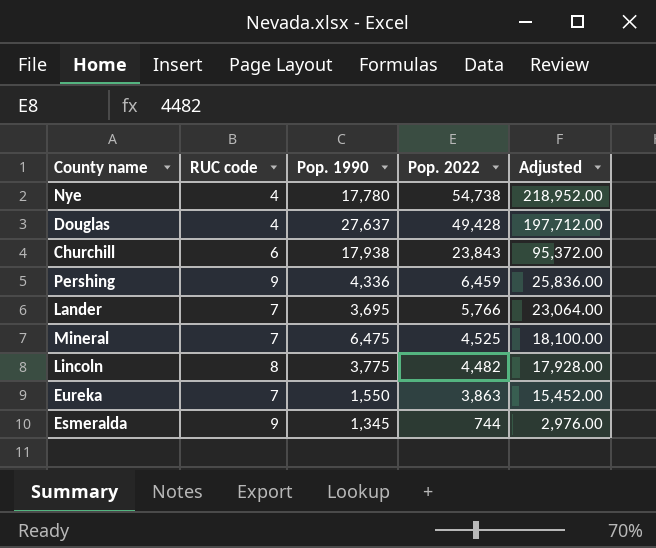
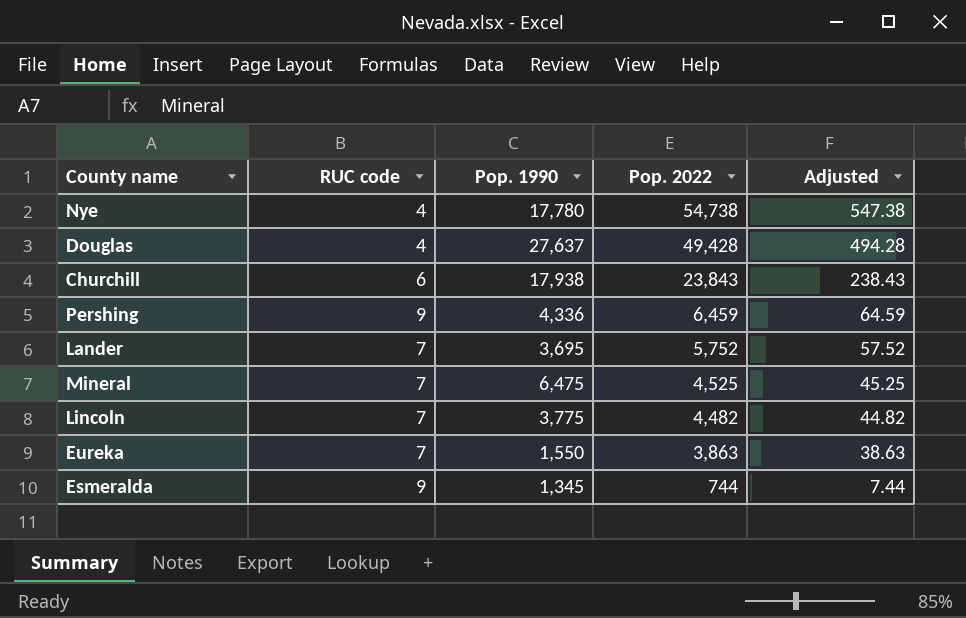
column Adjusted | formula: [Pop. 2022] * 4 -> [Pop. 2022] * 0.01
Lander | Pop. 2022: 5,766 -> 5,752
Lincoln | RUC code: 8 -> 7

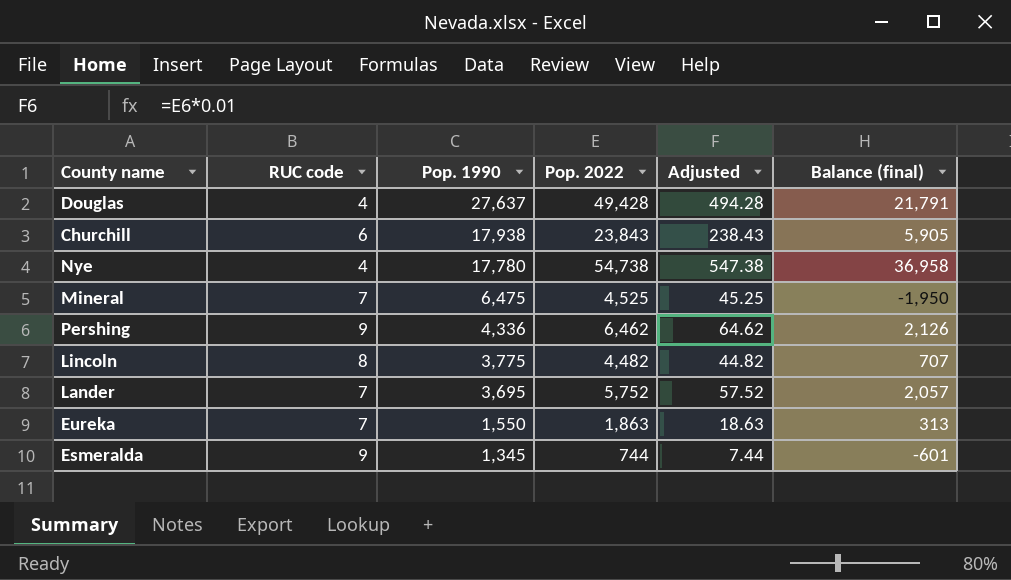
row order: Pop. 2022 descending -> Pop. 1990 descending
column Balance (final) | formula: none -> [Pop. 2022] - [Pop. 1990]
Pershing | Pop. 2022: 6,459 -> 6,462
Pershing | Adjusted: 64.59 -> 64.62
Lincoln | RUC code: 7 -> 8
Eureka | Pop. 2022: 3,863 -> 1,863
Eureka | Adjusted: 38.63 -> 18.63

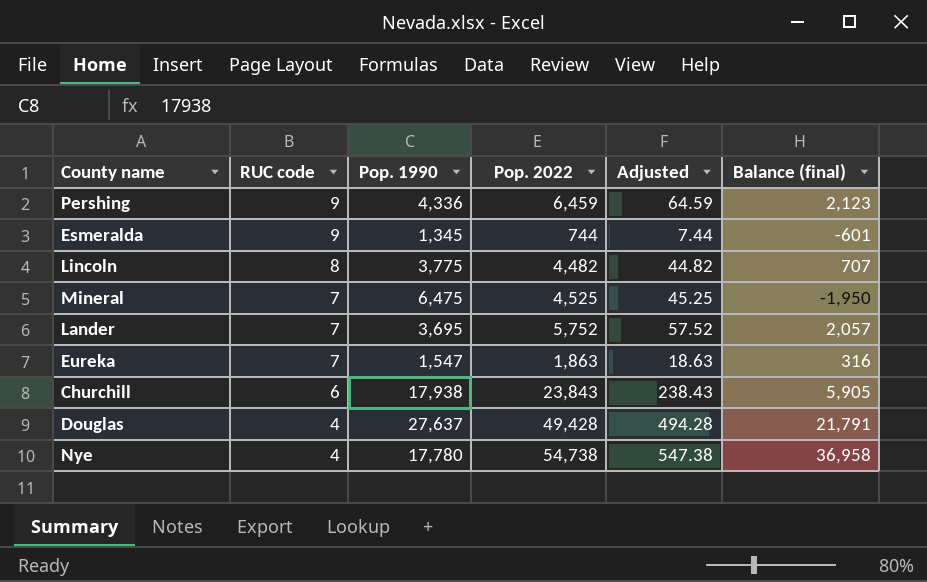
row order: Pop. 1990 descending -> RUC code descending
Pershing | Pop. 2022: 6,462 -> 6,459
Pershing | Adjusted: 64.62 -> 64.59
Pershing | Balance (final): 2,126 -> 2,123
Eureka | Pop. 1990: 1,550 -> 1,547
Eureka | Balance (final): 313 -> 316

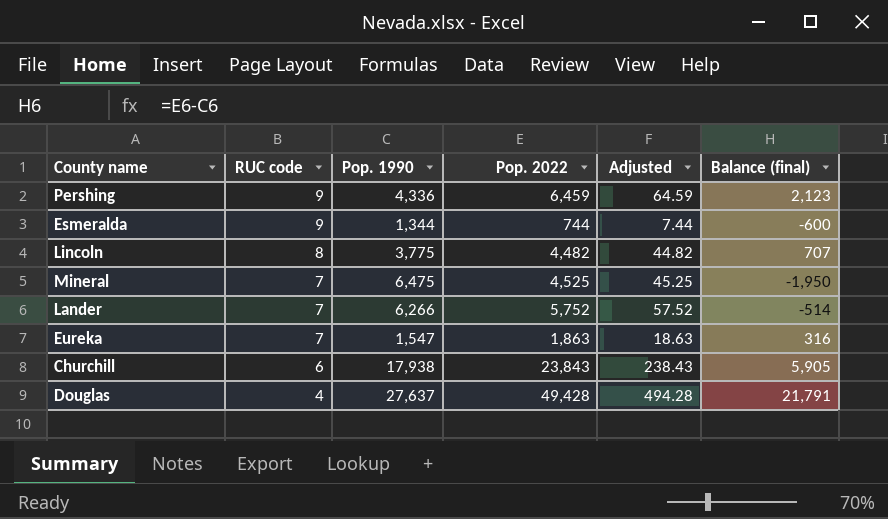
row Nye: 4 | 17,780 | 54,738 | 547.38 | 36,958 -> none
Esmeralda | Pop. 1990: 1,345 -> 1,344
Esmeralda | Balance (final): -601 -> -600
Lander | Pop. 1990: 3,695 -> 6,266
Lander | Balance (final): 2,057 -> -514

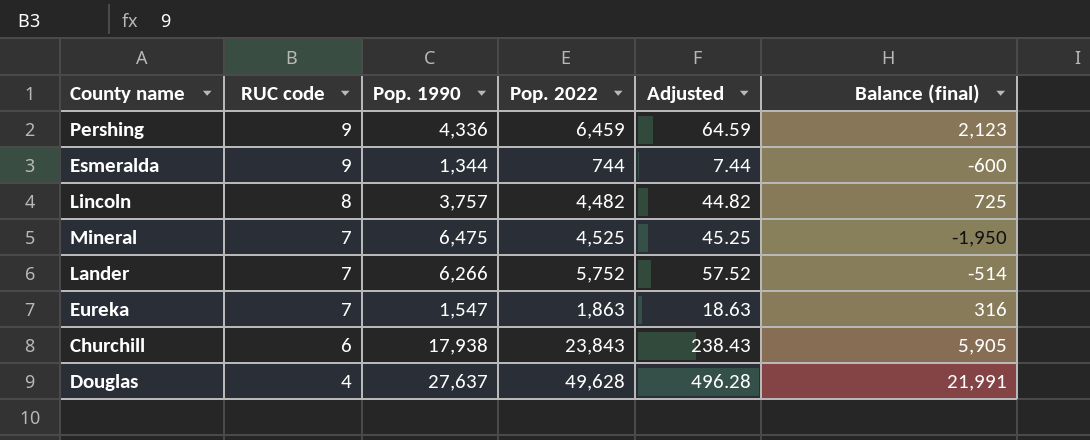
Lincoln | Pop. 1990: 3,775 -> 3,757
Lincoln | Balance (final): 707 -> 725
Douglas | Pop. 2022: 49,428 -> 49,628
Douglas | Adjusted: 494.28 -> 496.28
Douglas | Balance (final): 21,791 -> 21,991

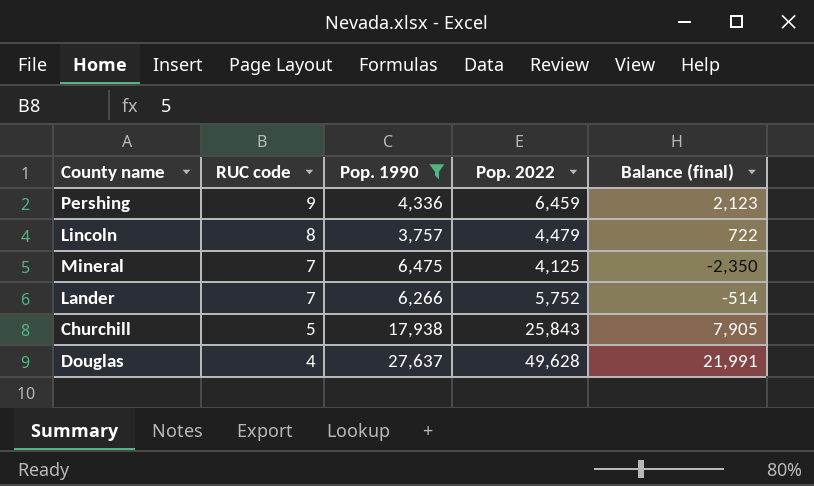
filter: none -> Pop. 1990 >= 3,757
column Adjusted | formula: [Pop. 2022] * 0.01 -> none
Lincoln | Pop. 2022: 4,482 -> 4,479
Lincoln | Balance (final): 725 -> 722
Mineral | Pop. 2022: 4,525 -> 4,125
Mineral | Balance (final): -1,950 -> -2,350
Churchill | RUC code: 6 -> 5
Churchill | Pop. 2022: 23,843 -> 25,843
Churchill | Balance (final): 5,905 -> 7,905

